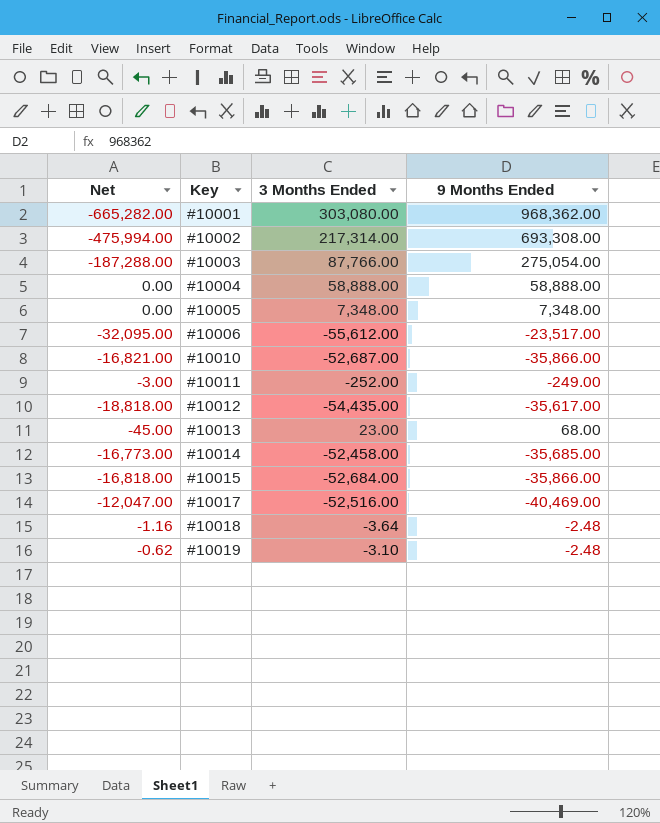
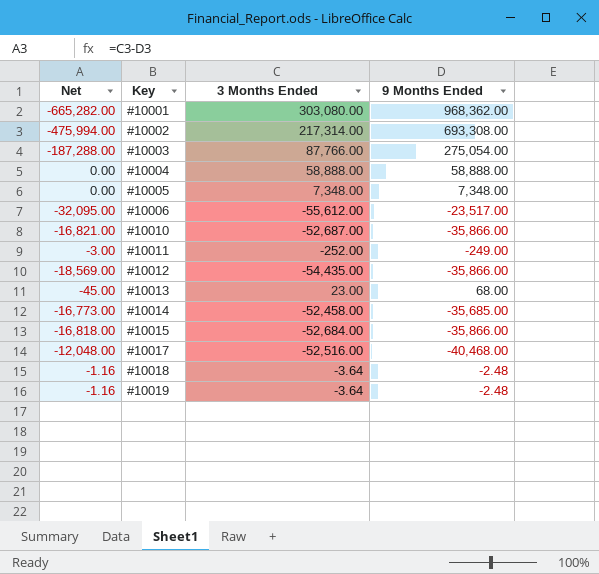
#10012 | Net: -18,818.00 -> -18,569.00
#10012 | 9 Months Ended: -35,617.00 -> -35,866.00
#10017 | Net: -12,047.00 -> -12,048.00
#10017 | 9 Months Ended: -40,469.00 -> -40,468.00
#10019 | Net: -0.62 -> -1.16
#10019 | 3 Months Ended: -3.10 -> -3.64

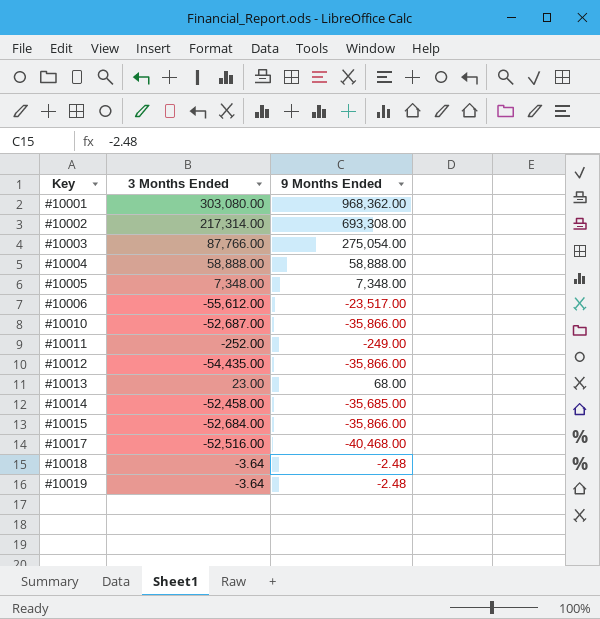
column Net | formula: [3 Months Ended] - [9 Months Ended] -> none

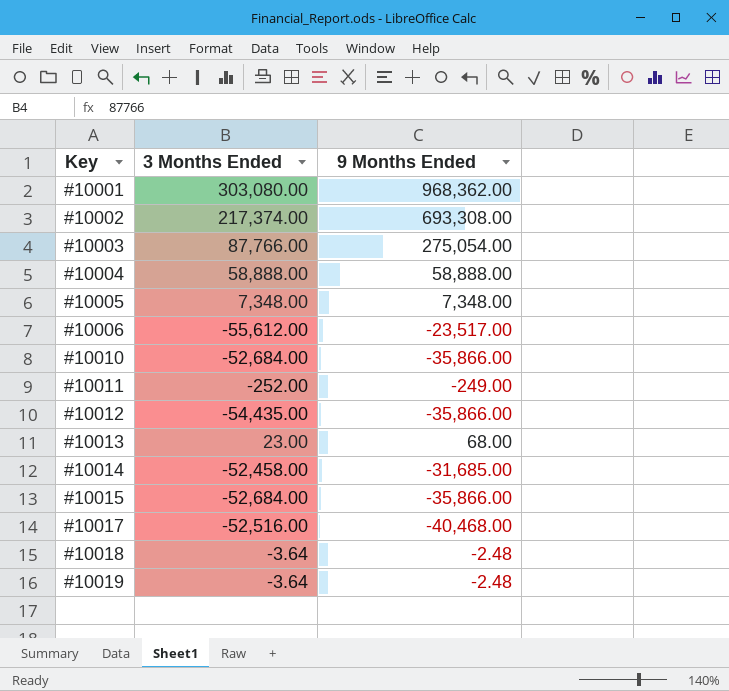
#10002 | 3 Months Ended: 217,314.00 -> 217,374.00
#10010 | 3 Months Ended: -52,687.00 -> -52,684.00
#10014 | 9 Months Ended: -35,685.00 -> -31,685.00

